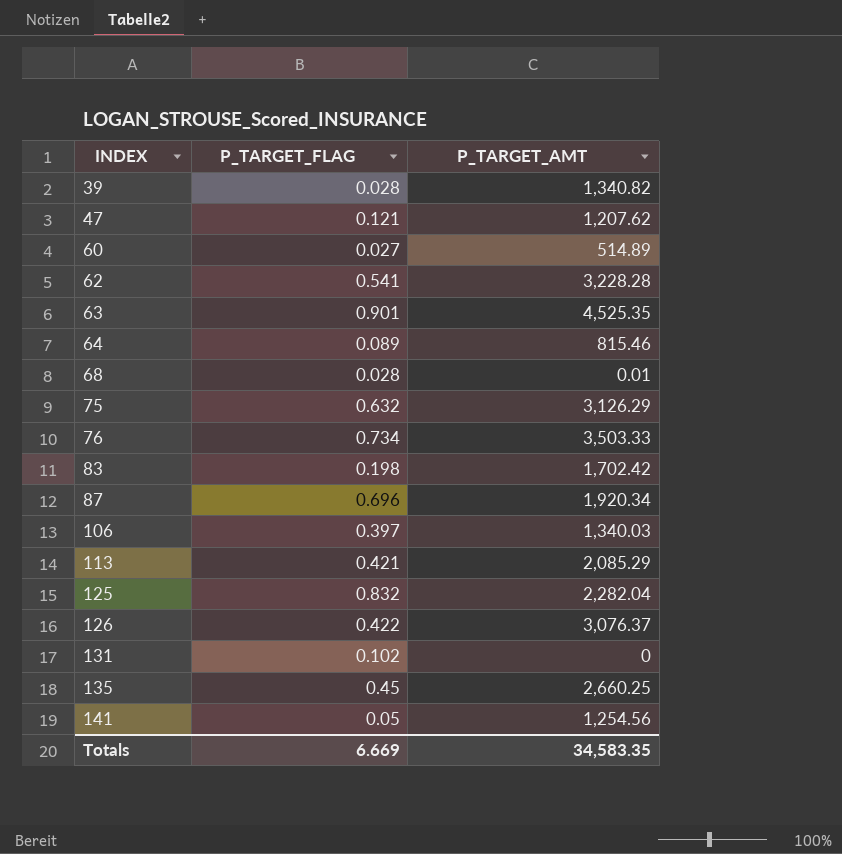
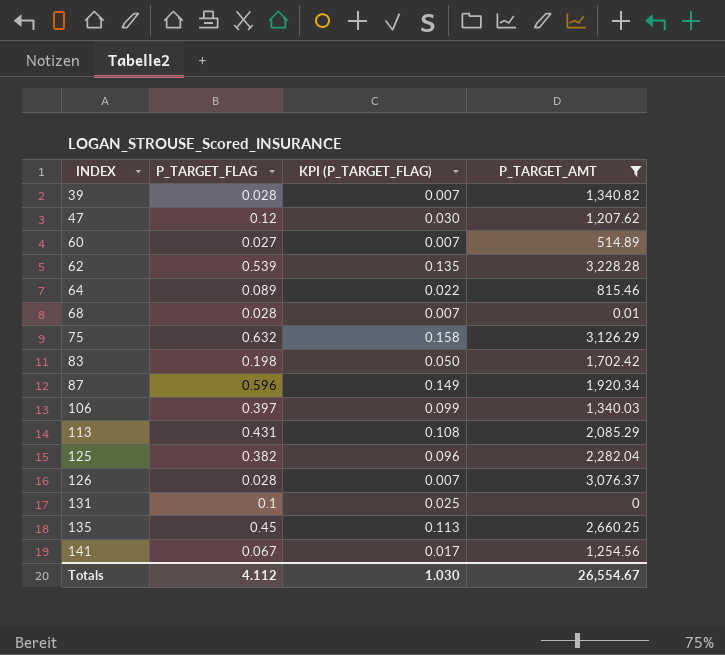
filter: none -> P_TARGET_AMT <= 3,228.28
column KPI (P_TARGET_FLAG) | formula: none -> [P_TARGET_FLAG] * 0.25
47 | P_TARGET_FLAG: 0.121 -> 0.12
62 | P_TARGET_FLAG: 0.541 -> 0.539
87 | P_TARGET_FLAG: 0.696 -> 0.596
113 | P_TARGET_FLAG: 0.421 -> 0.431
125 | P_TARGET_FLAG: 0.832 -> 0.382
126 | P_TARGET_FLAG: 0.422 -> 0.028
131 | P_TARGET_FLAG: 0.102 -> 0.1
141 | P_TARGET_FLAG: 0.05 -> 0.067
Totals | P_TARGET_FLAG: 6.669 -> 4.112
Totals | P_TARGET_AMT: 34,583.35 -> 26,554.67

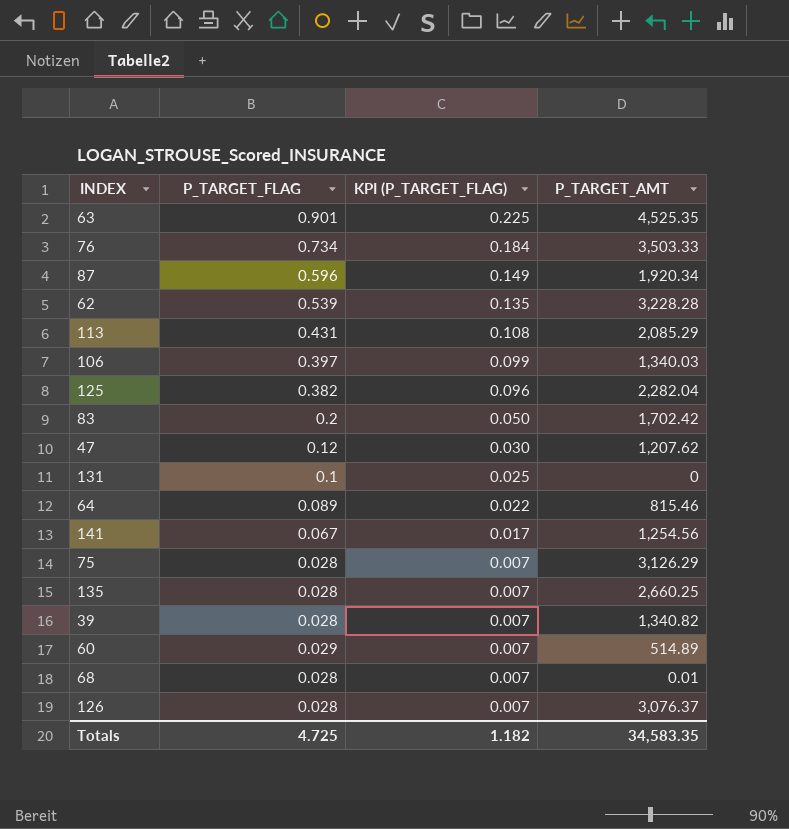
filter: P_TARGET_AMT <= 3,228.28 -> none
row order: INDEX ascending -> KPI (P_TARGET_FLAG) descending
83 | P_TARGET_FLAG: 0.198 -> 0.2
75 | P_TARGET_FLAG: 0.632 -> 0.028
75 | KPI (P_TARGET_FLAG): 0.158 -> 0.007
135 | P_TARGET_FLAG: 0.45 -> 0.028
135 | KPI (P_TARGET_FLAG): 0.113 -> 0.007
60 | P_TARGET_FLAG: 0.027 -> 0.029
Totals | P_TARGET_FLAG: 4.112 -> 4.725
Totals | KPI (P_TARGET_FLAG): 1.030 -> 1.182
Totals | P_TARGET_AMT: 26,554.67 -> 34,583.35

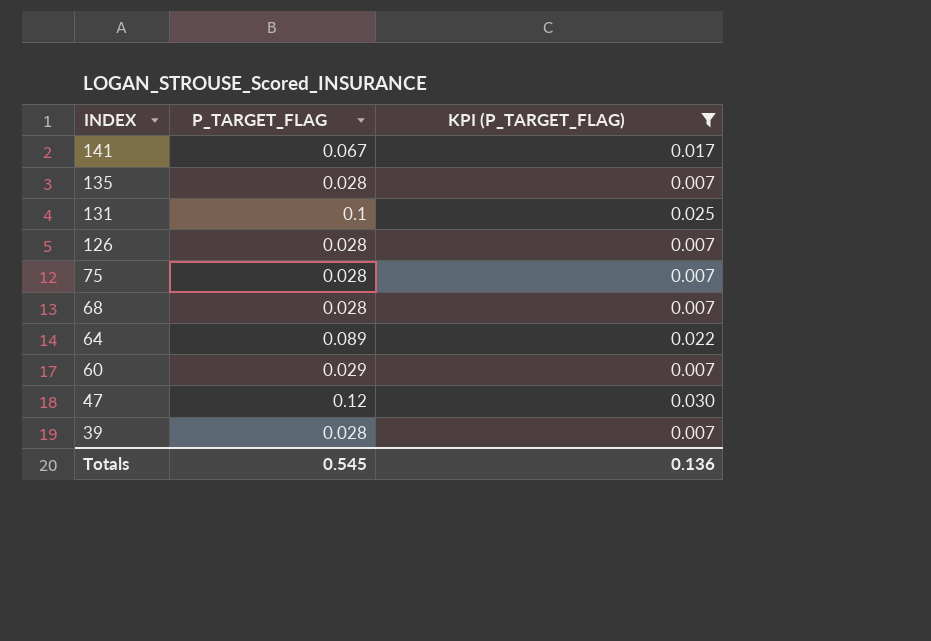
filter: none -> KPI (P_TARGET_FLAG) <= 0.030
row order: KPI (P_TARGET_FLAG) descending -> INDEX descending
column P_TARGET_AMT | position: 4 -> none
Totals | P_TARGET_FLAG: 4.725 -> 0.545
Totals | KPI (P_TARGET_FLAG): 1.182 -> 0.136

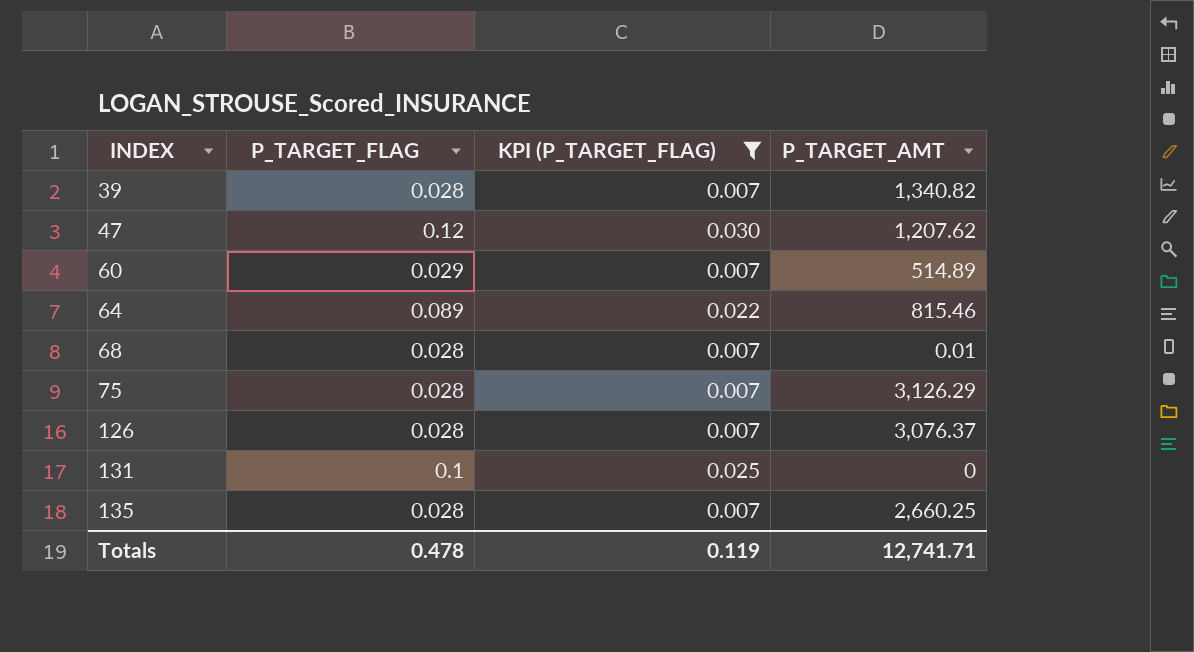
row order: INDEX descending -> INDEX ascending
column P_TARGET_AMT | position: none -> 4
row 141: 0.067 | 0.017 -> none
Totals | P_TARGET_FLAG: 0.545 -> 0.478
Totals | KPI (P_TARGET_FLAG): 0.136 -> 0.119

